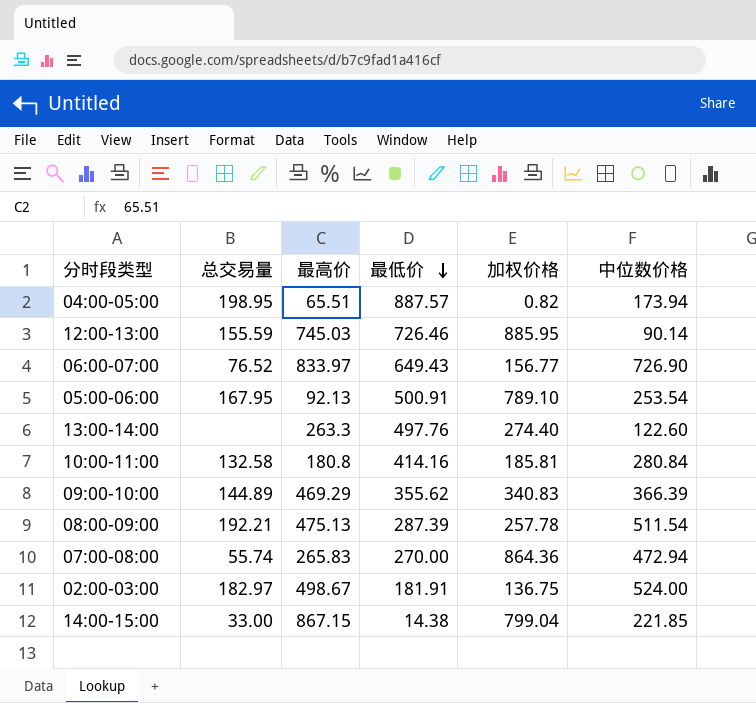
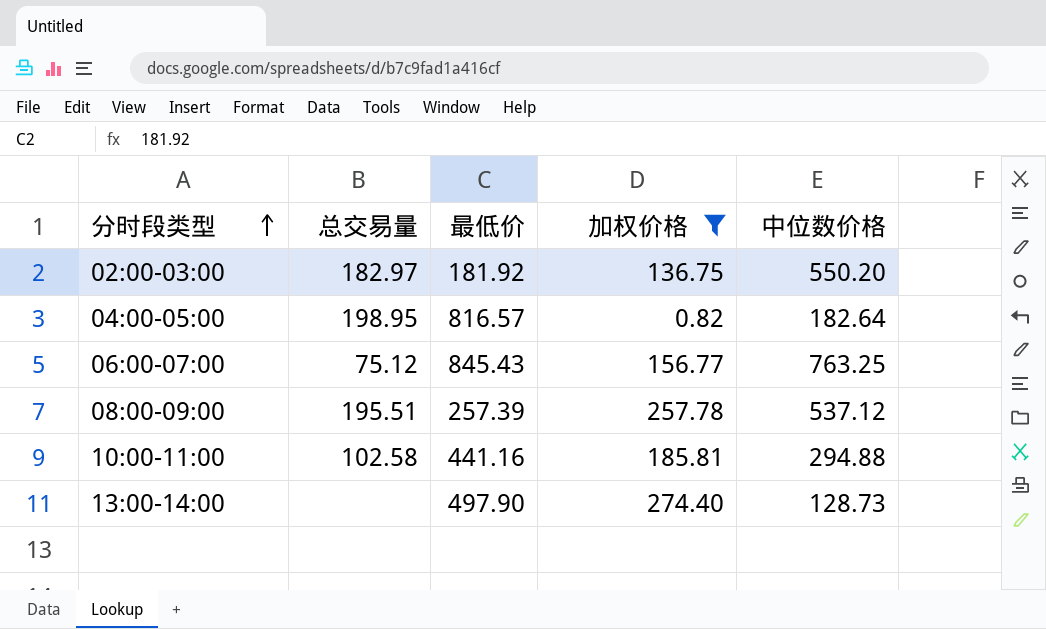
filter: none -> 加权价格 <= 274.40
row order: 最低价 descending -> 分时段类型 ascending
column 最高价 | position: 3 -> none
02:00-03:00 | 最低价: 181.91 -> 181.92
02:00-03:00 | 中位数价格: 524.00 -> 550.20
04:00-05:00 | 最低价: 887.57 -> 816.57
04:00-05:00 | 中位数价格: 173.94 -> 182.64
06:00-07:00 | 总交易量: 76.52 -> 75.12
06:00-07:00 | 最低价: 649.43 -> 845.43
06:00-07:00 | 中位数价格: 726.90 -> 763.25
08:00-09:00 | 总交易量: 192.21 -> 195.51
08:00-09:00 | 最低价: 287.39 -> 257.39
08:00-09:00 | 中位数价格: 511.54 -> 537.12
10:00-11:00 | 总交易量: 132.58 -> 102.58
10:00-11:00 | 最低价: 414.16 -> 441.16
10:00-11:00 | 中位数价格: 280.84 -> 294.88
13:00-14:00 | 最低价: 497.76 -> 497.90
13:00-14:00 | 中位数价格: 122.60 -> 128.73

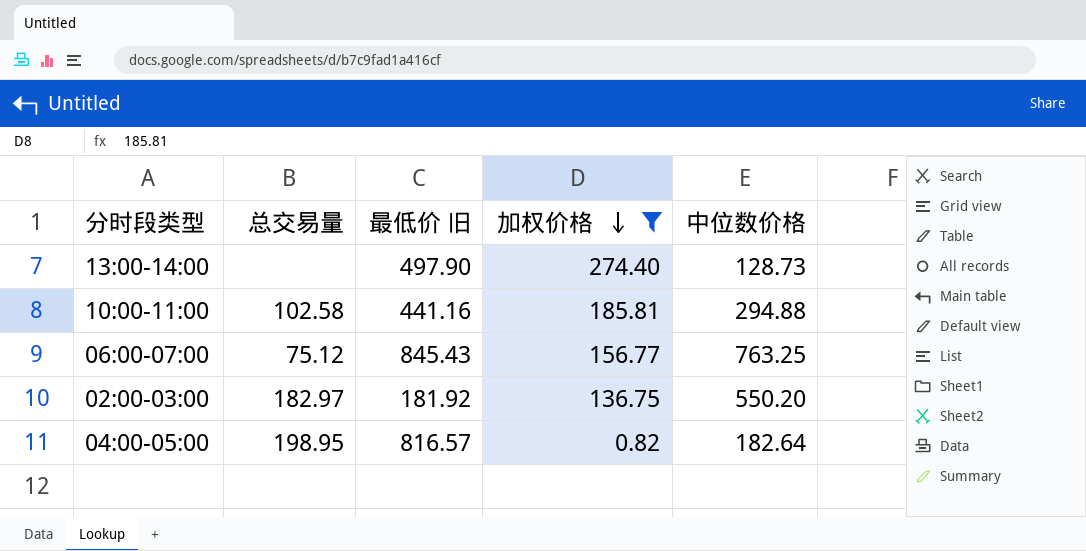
row order: 分时段类型 ascending -> 加权价格 descending
column name: 最低价 -> 最低价 旧
row 08:00-09:00: 195.51 | 257.39 | 257.78 | 537.12 -> none

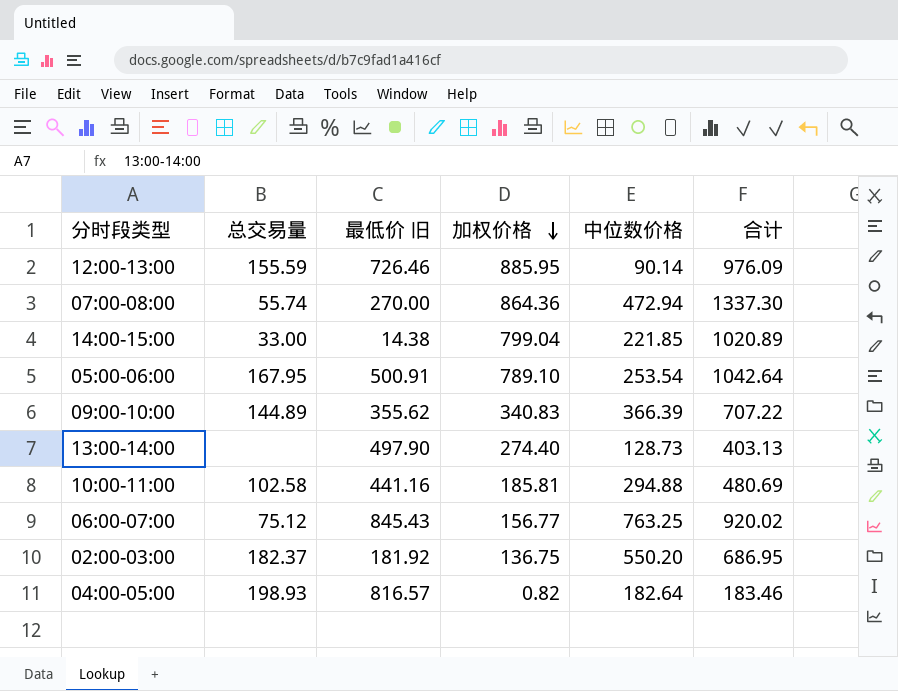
filter: 加权价格 <= 274.40 -> none
column 合计 | formula: none -> [加权价格] + [中位数价格]
02:00-03:00 | 总交易量: 182.97 -> 182.37
04:00-05:00 | 总交易量: 198.95 -> 198.93

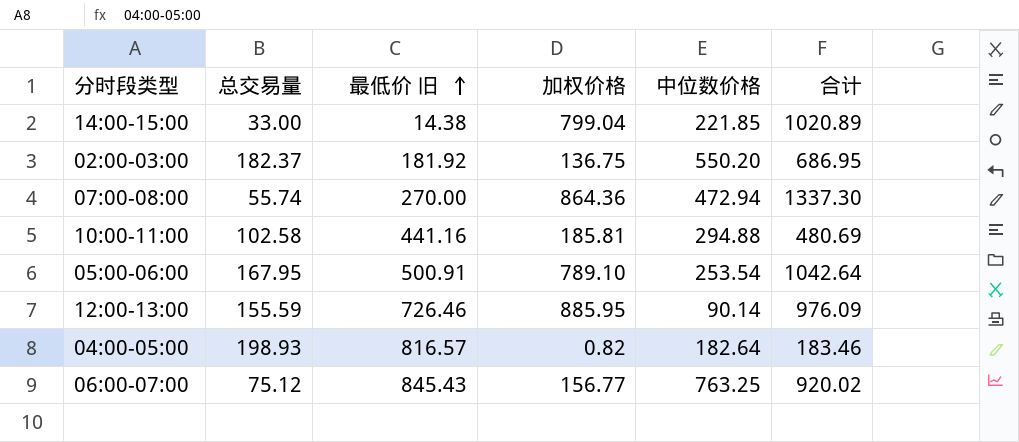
row order: 加权价格 descending -> 最低价 旧 ascending
row 09:00-10:00: 144.89 | 355.62 | 340.83 | 366.39 | 707.22 -> none
row 13:00-14:00: none | 497.90 | 274.40 | 128.73 | 403.13 -> none

